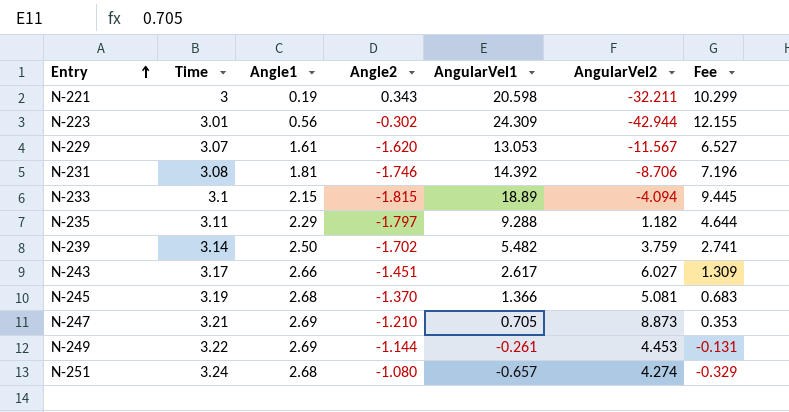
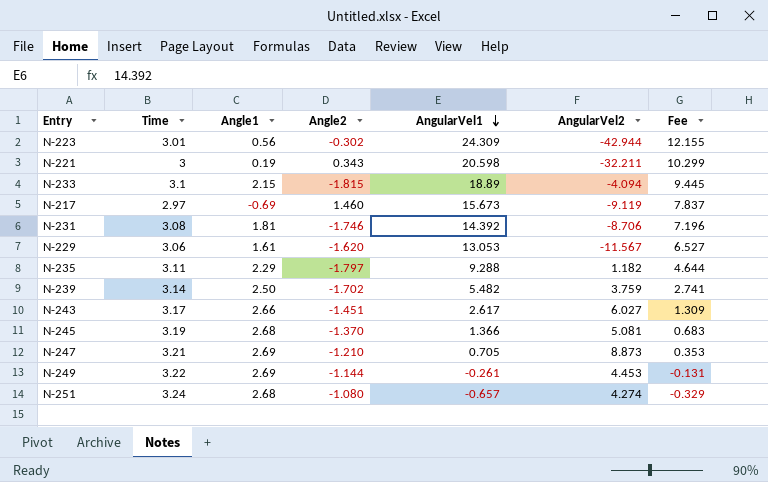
row order: Entry ascending -> AngularVel1 descending
row N-217: none -> 2.97 | -0.69 | 1.460 | 15.673 | -9.119 | 7.837
N-229 | Time: 3.07 -> 3.06

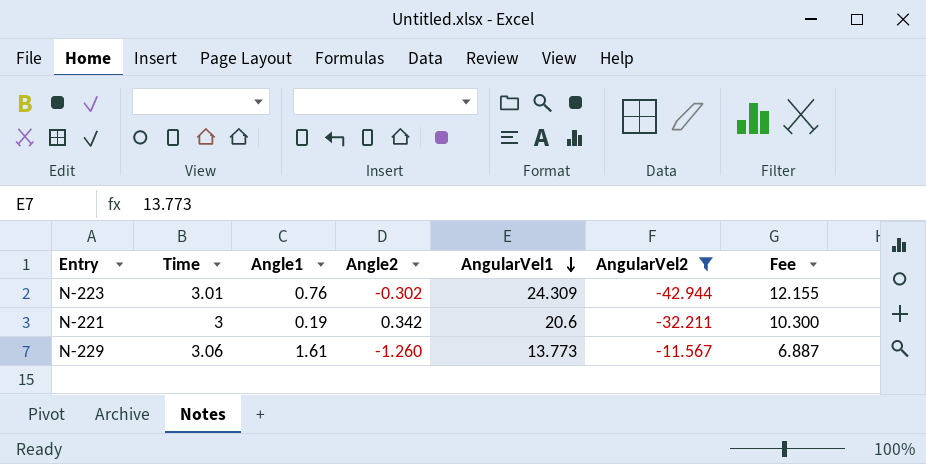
filter: none -> AngularVel2 <= -11.567
N-223 | Angle1: 0.56 -> 0.76
N-221 | Angle2: 0.343 -> 0.342
N-221 | AngularVel1: 20.598 -> 20.6
N-221 | Fee: 10.299 -> 10.300
N-229 | Angle2: -1.620 -> -1.260
N-229 | AngularVel1: 13.053 -> 13.773
N-229 | Fee: 6.527 -> 6.887

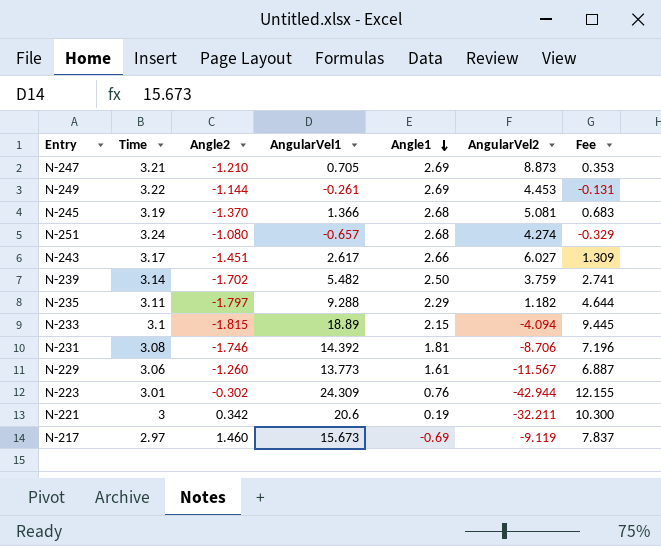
filter: AngularVel2 <= -11.567 -> none
row order: AngularVel1 descending -> Angle1 descending
column Angle1 | position: 3 -> 5

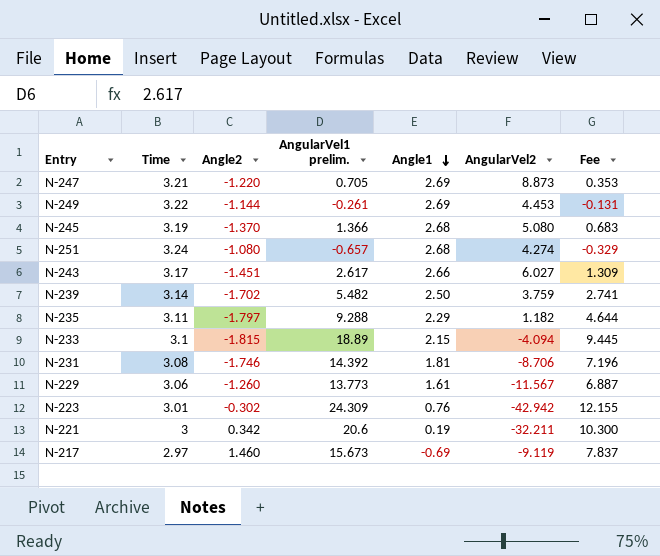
column name: AngularVel1 -> AngularVel1 prelim.
N-247 | Angle2: -1.210 -> -1.220
N-245 | AngularVel2: 5.081 -> 5.080
N-223 | AngularVel2: -42.944 -> -42.942

